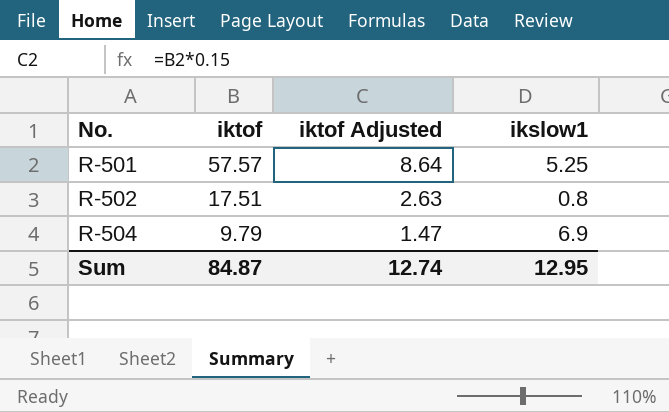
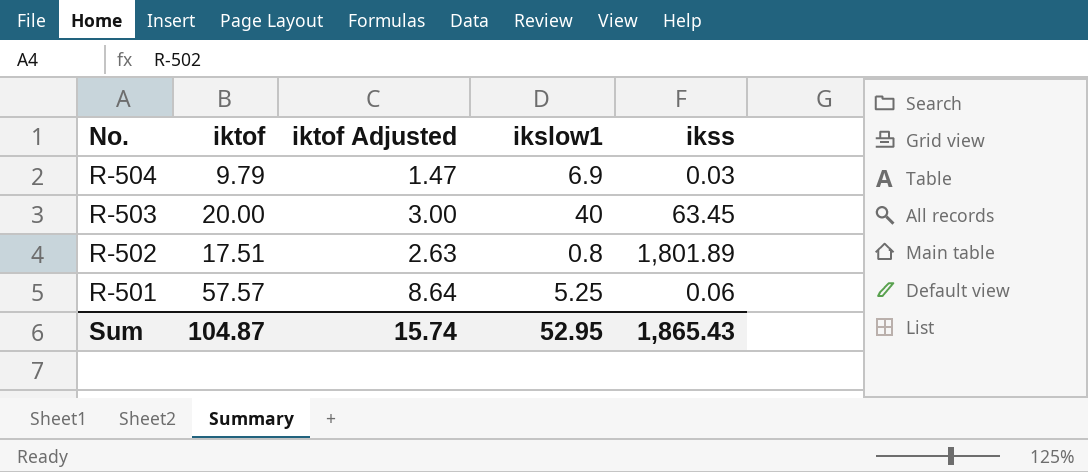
row order: No. ascending -> No. descending
column ikss | position: none -> 5
row R-503: none -> 20.00 | 3.00 | 40 | 63.45
Sum | iktof: 84.87 -> 104.87
Sum | iktof Adjusted: 12.74 -> 15.74
Sum | ikslow1: 12.95 -> 52.95

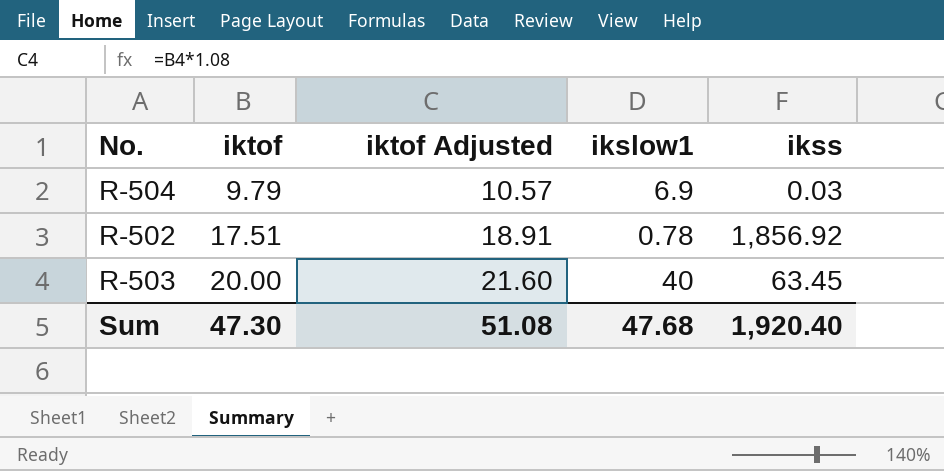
row order: No. descending -> iktof ascending
column iktof Adjusted | formula: [iktof] * 0.15 -> [iktof] * 1.08
row R-501: 57.57 | 8.64 | 5.25 | 0.06 -> none
R-502 | ikslow1: 0.8 -> 0.78
R-502 | ikss: 1,801.89 -> 1,856.92
Sum | iktof: 104.87 -> 47.30
Sum | iktof Adjusted: 15.74 -> 51.08
Sum | ikslow1: 52.95 -> 47.68
Sum | ikss: 1,865.43 -> 1,920.40

